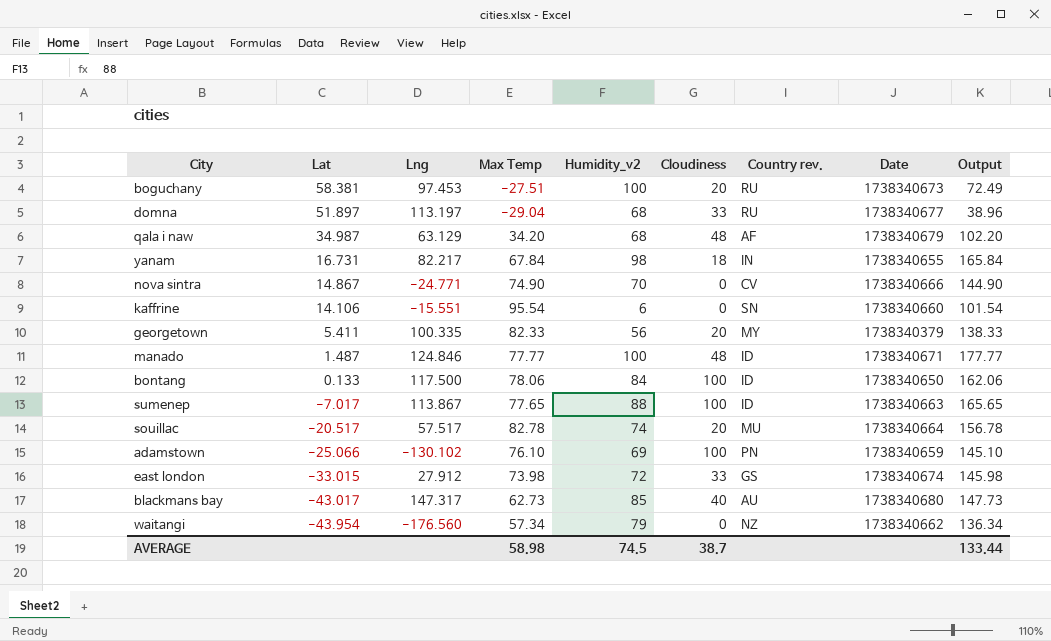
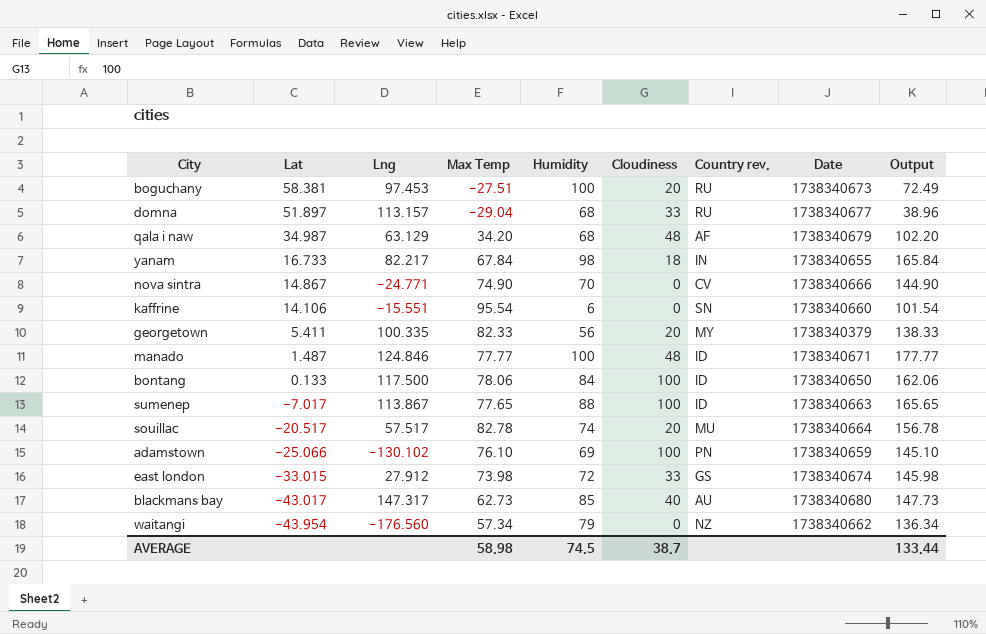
column name: Humidity_v2 -> Humidity
domna | Lng: 113.197 -> 113.157
yanam | Lat: 16.731 -> 16.733

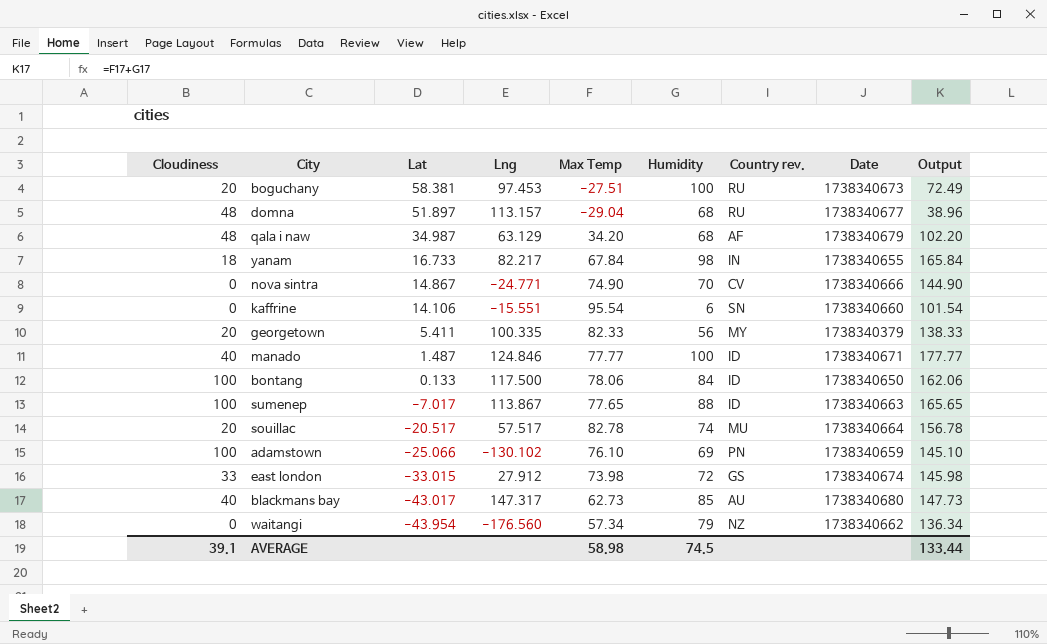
column Cloudiness | position: 6 -> 1
domna | Cloudiness: 33 -> 48
manado | Cloudiness: 48 -> 40
AVERAGE | Cloudiness: 38.7 -> 39.1

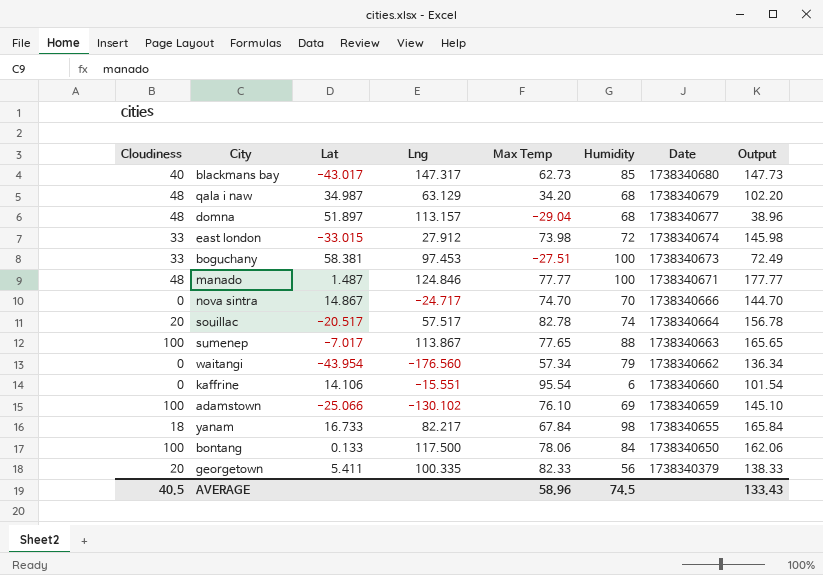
row order: Lat descending -> Date descending
column Country rev. | position: 7 -> none
boguchany | Cloudiness: 20 -> 33
manado | Cloudiness: 40 -> 48
nova sintra | Lng: -24.771 -> -24.717
nova sintra | Max Temp: 74.90 -> 74.70
nova sintra | Output: 144.90 -> 144.70
AVERAGE | Cloudiness: 39.1 -> 40.5
AVERAGE | Max Temp: 58.98 -> 58.96
AVERAGE | Output: 133.44 -> 133.43

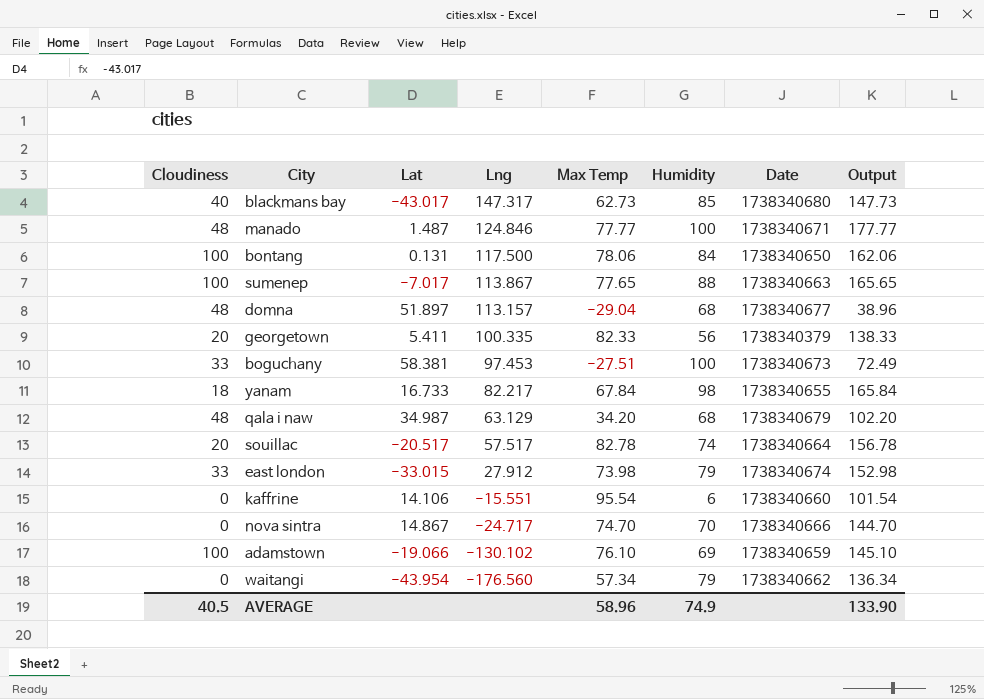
row order: Date descending -> Lng descending
bontang | Lat: 0.133 -> 0.131
east london | Humidity: 72 -> 79
east london | Output: 145.98 -> 152.98
adamstown | Lat: -25.066 -> -19.066
AVERAGE | Humidity: 74.5 -> 74.9
AVERAGE | Output: 133.43 -> 133.90

